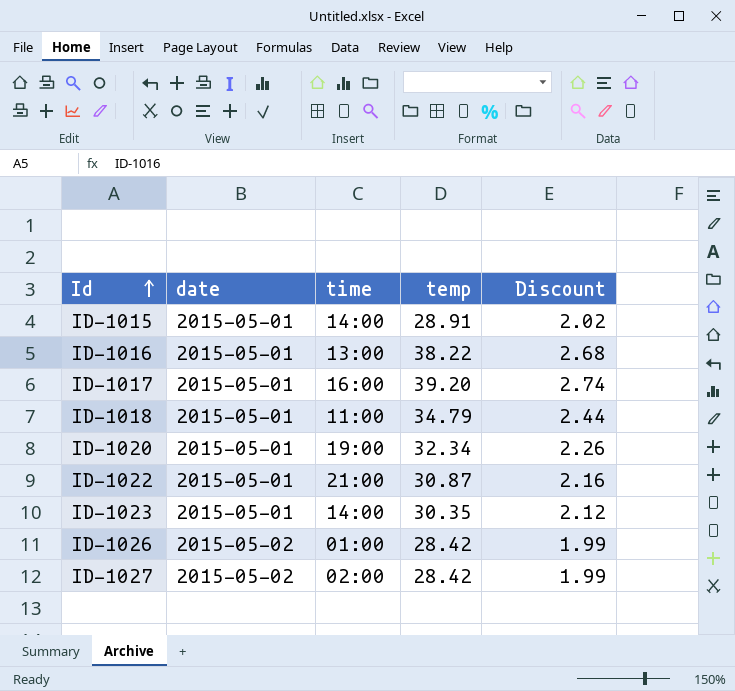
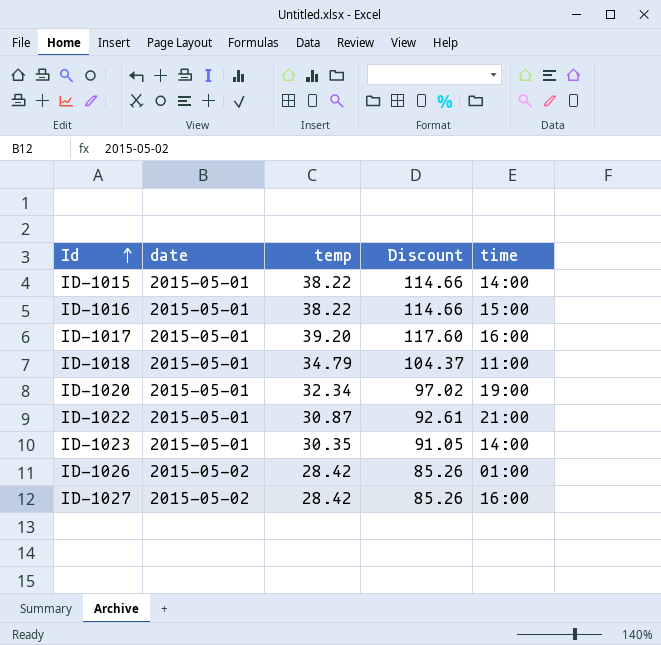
column Discount | formula: [temp] * 0.07 -> [temp] * 3
column time | position: 3 -> 5
ID-1015 | temp: 28.91 -> 38.22
ID-1016 | time: 13:00 -> 15:00
ID-1027 | time: 02:00 -> 16:00

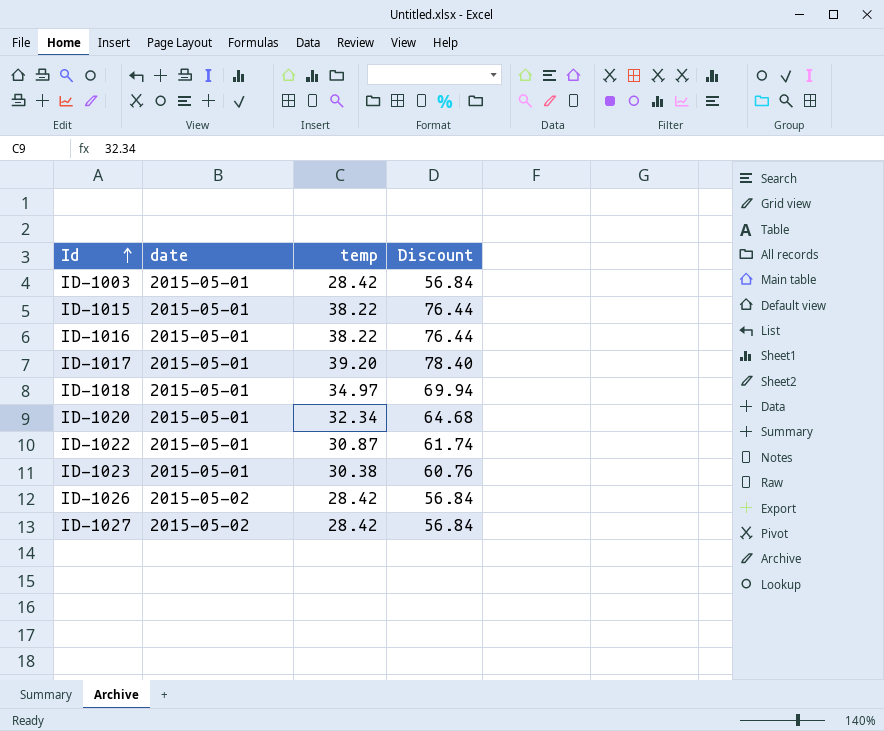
column time | position: 5 -> none
column Discount | formula: [temp] * 3 -> [temp] * 2
row ID-1003: none -> 2015-05-01 | 28.42 | 56.84
ID-1018 | temp: 34.79 -> 34.97
ID-1023 | temp: 30.35 -> 30.38

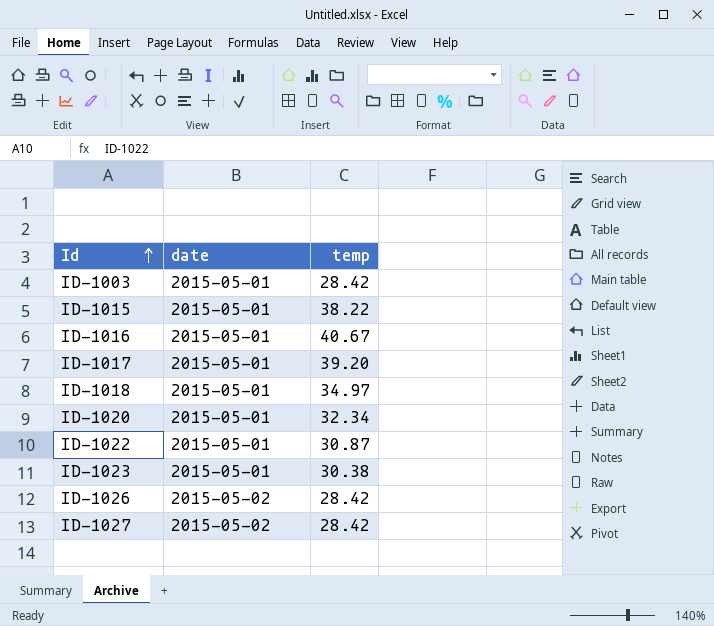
column Discount | formula: [temp] * 2 -> none
ID-1016 | temp: 38.22 -> 40.67

